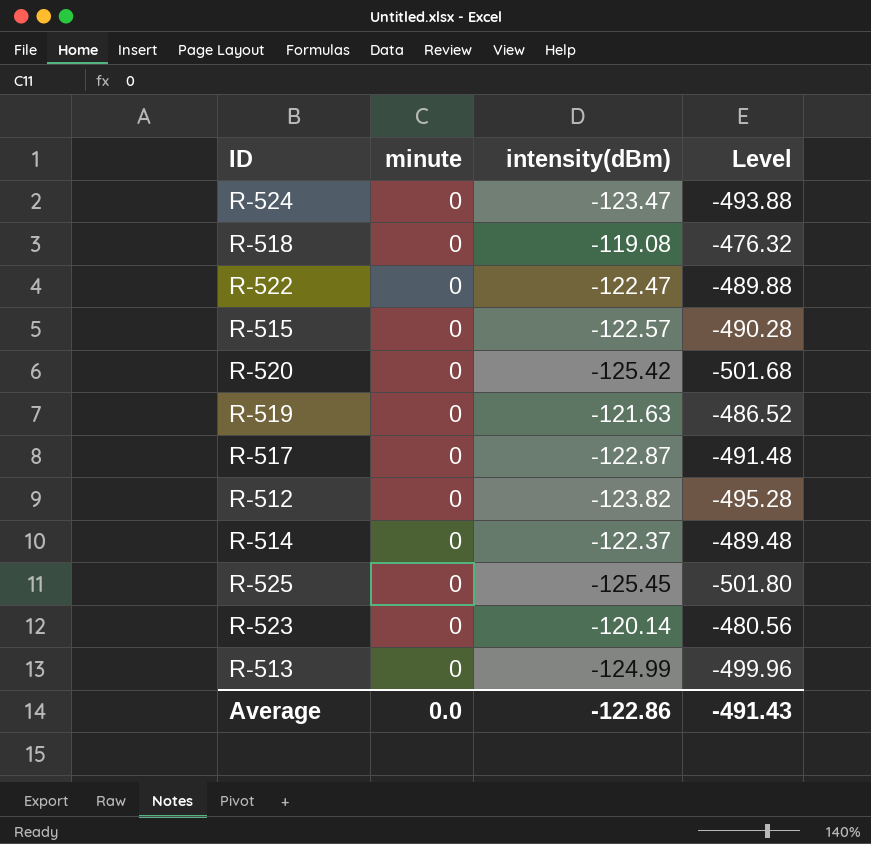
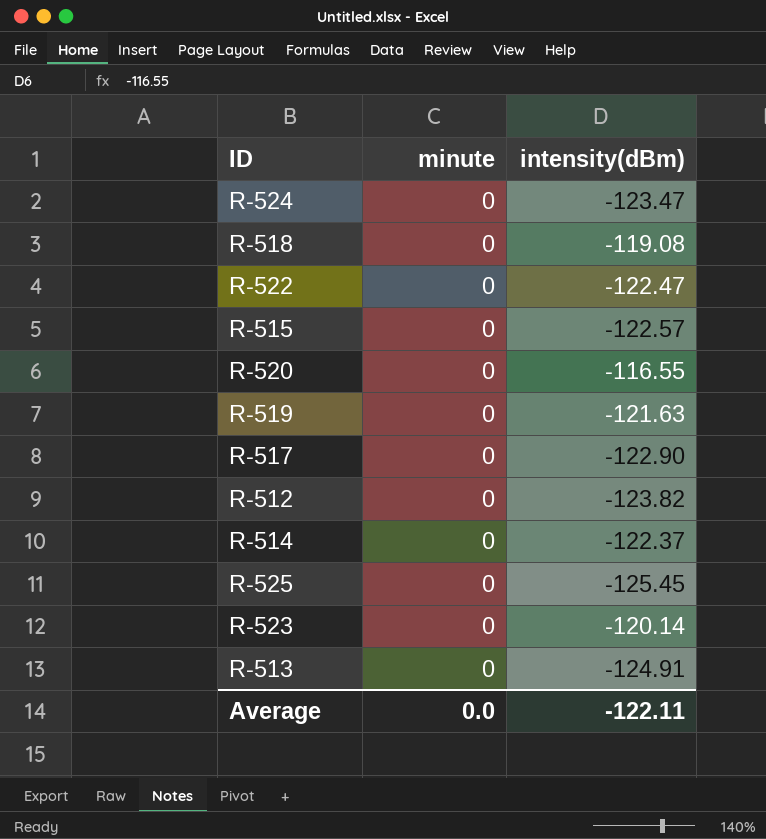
column Level | formula: [intensity(dBm)] * 4 -> none
R-520 | intensity(dBm): -125.42 -> -116.55
R-517 | intensity(dBm): -122.87 -> -122.90
R-513 | intensity(dBm): -124.99 -> -124.91
Average | intensity(dBm): -122.86 -> -122.11

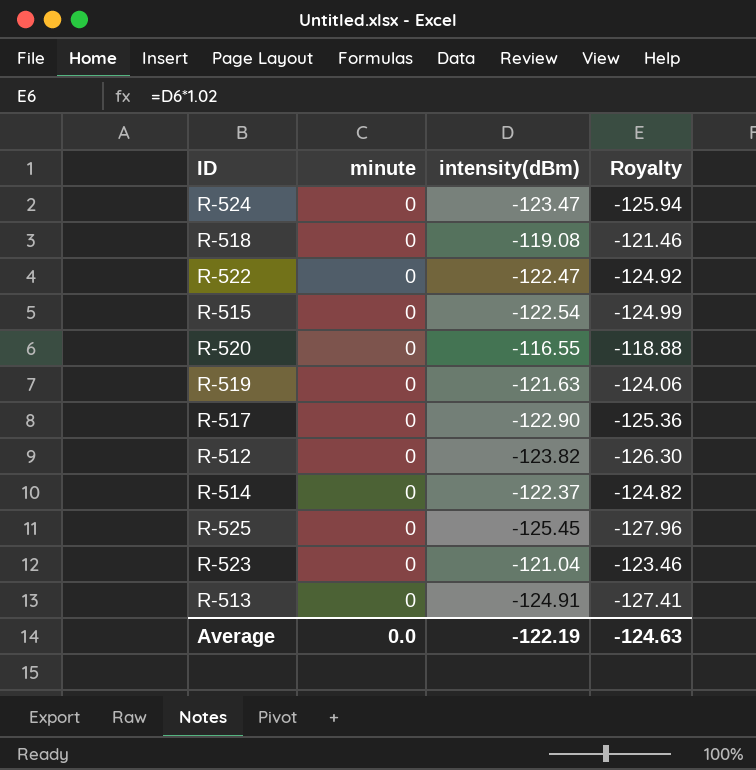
column Royalty | formula: none -> [intensity(dBm)] * 1.02
R-515 | intensity(dBm): -122.57 -> -122.54
R-523 | intensity(dBm): -120.14 -> -121.04
Average | intensity(dBm): -122.11 -> -122.19

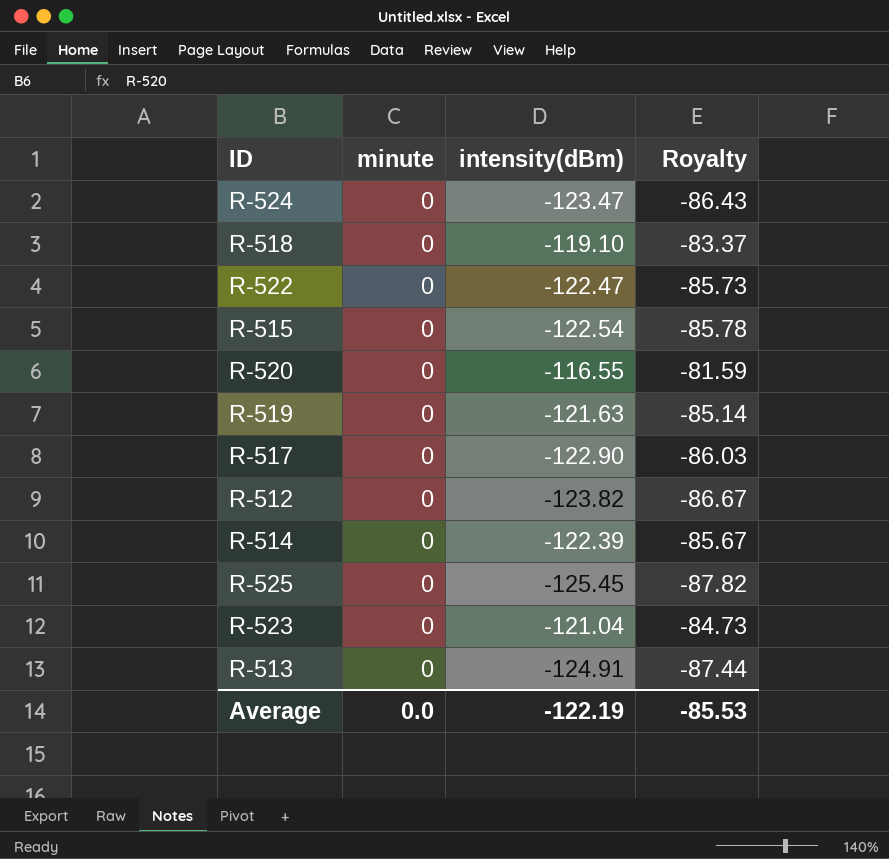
column Royalty | formula: [intensity(dBm)] * 1.02 -> [intensity(dBm)] * 0.7
R-518 | intensity(dBm): -119.08 -> -119.10
R-514 | intensity(dBm): -122.37 -> -122.39
Average | Royalty: -124.63 -> -85.53

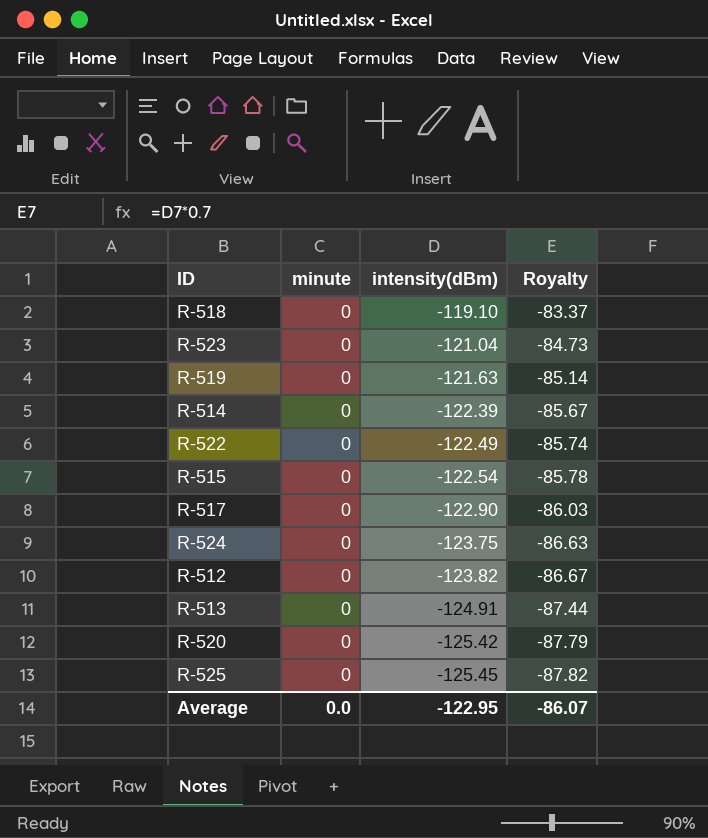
row order: none -> intensity(dBm) descending
R-522 | intensity(dBm): -122.47 -> -122.49
R-522 | Royalty: -85.73 -> -85.74
R-524 | intensity(dBm): -123.47 -> -123.75
R-524 | Royalty: -86.43 -> -86.63
R-520 | intensity(dBm): -116.55 -> -125.42
R-520 | Royalty: -81.59 -> -87.79
Average | intensity(dBm): -122.19 -> -122.95
Average | Royalty: -85.53 -> -86.07

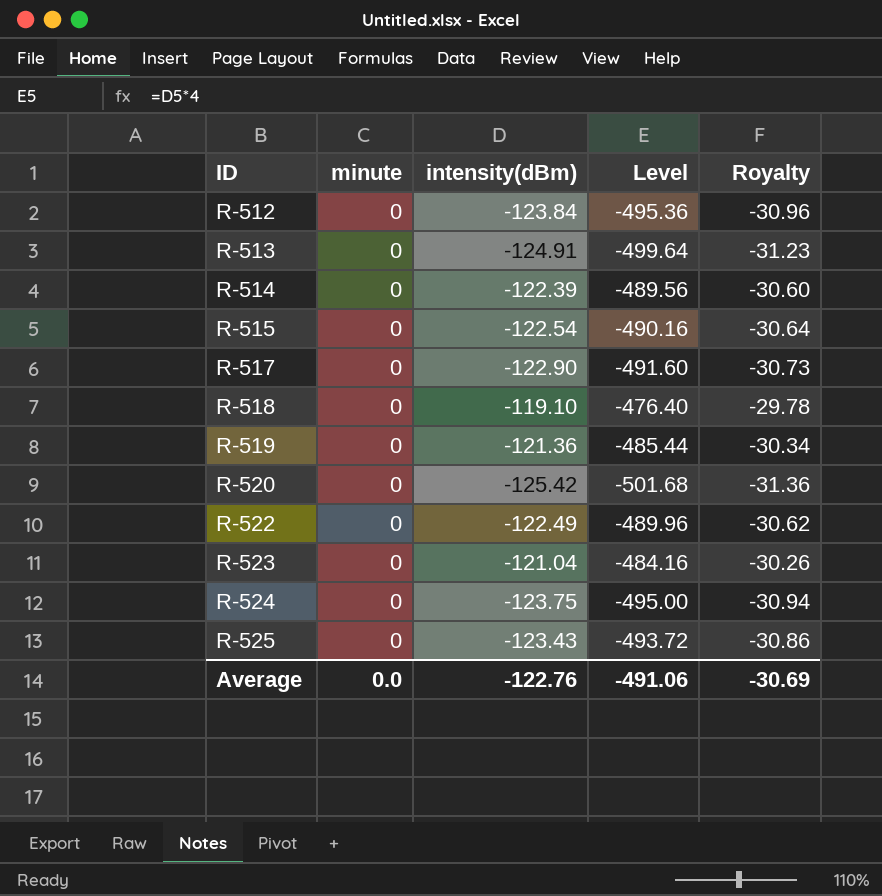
row order: intensity(dBm) descending -> ID ascending
column Level | formula: none -> [intensity(dBm)] * 4
column Royalty | formula: [intensity(dBm)] * 0.7 -> [intensity(dBm)] * 0.25
R-512 | intensity(dBm): -123.82 -> -123.84
R-519 | intensity(dBm): -121.63 -> -121.36
R-525 | intensity(dBm): -125.45 -> -123.43
Average | intensity(dBm): -122.95 -> -122.76
Average | Royalty: -86.07 -> -30.69

